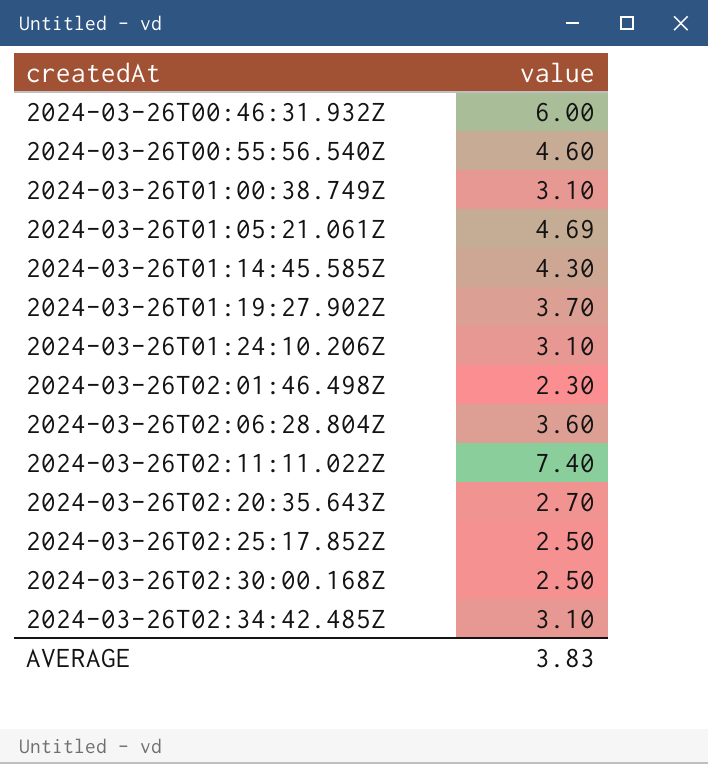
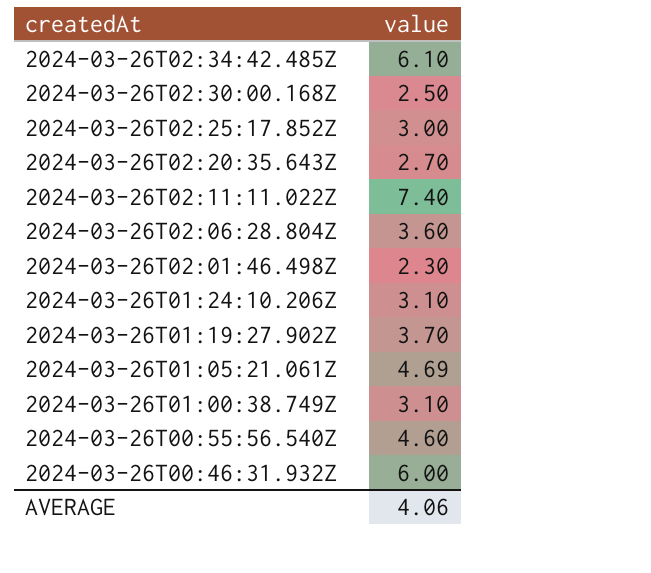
row order: createdAt ascending -> createdAt descending
row 2024-03-26T01:14:45.585Z: 4.30 -> none
2024-03-26T02:34:42.485Z | value: 3.10 -> 6.10
2024-03-26T02:25:17.852Z | value: 2.50 -> 3.00
AVERAGE | value: 3.83 -> 4.06

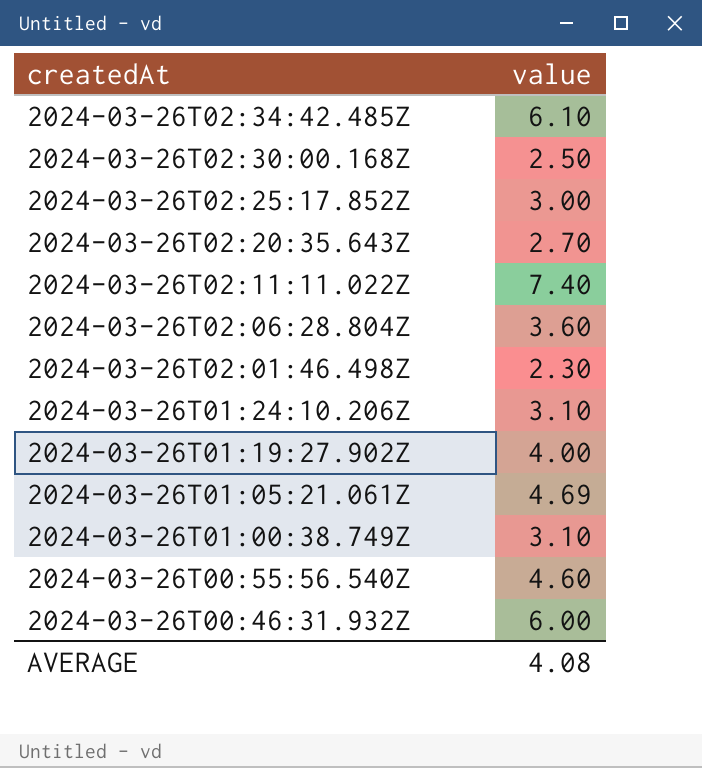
2024-03-26T01:19:27.902Z | value: 3.70 -> 4.00
AVERAGE | value: 4.06 -> 4.08

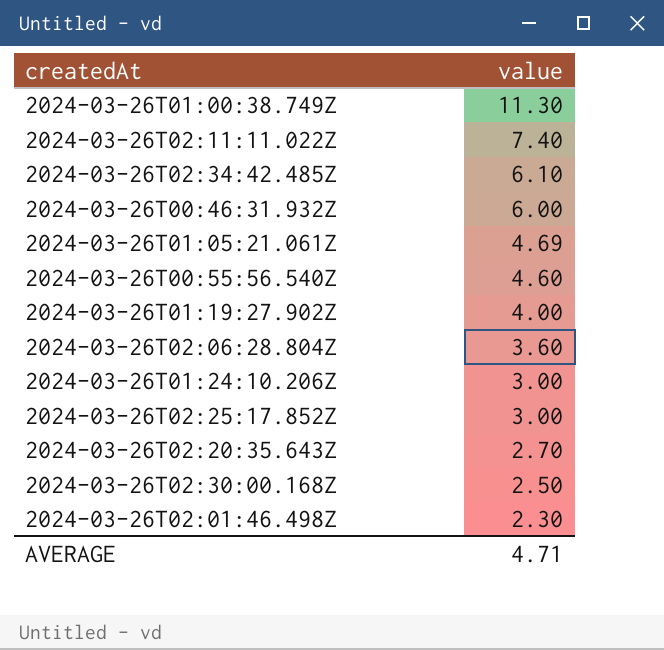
row order: createdAt descending -> value descending
2024-03-26T01:00:38.749Z | value: 3.10 -> 11.30
2024-03-26T01:24:10.206Z | value: 3.10 -> 3.00
AVERAGE | value: 4.08 -> 4.71

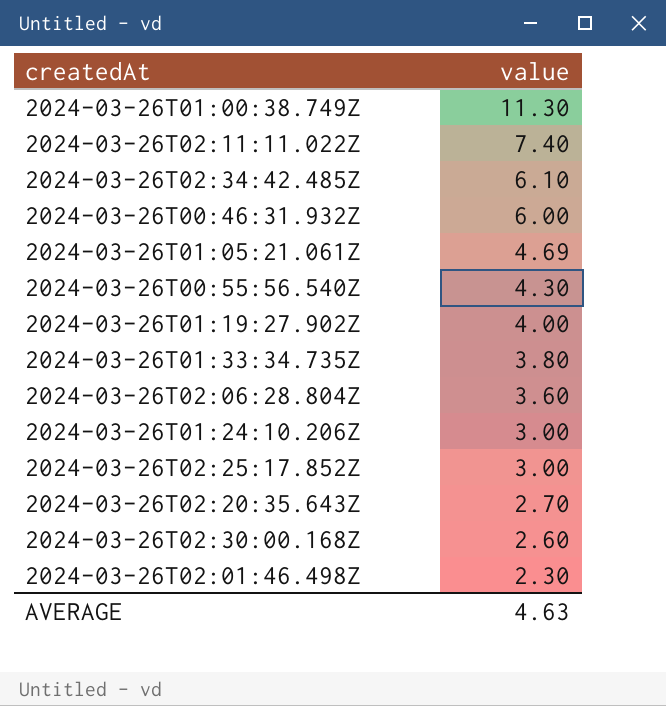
2024-03-26T00:55:56.540Z | value: 4.60 -> 4.30
row 2024-03-26T01:33:34.735Z: none -> 3.80
2024-03-26T02:30:00.168Z | value: 2.50 -> 2.60
AVERAGE | value: 4.71 -> 4.63

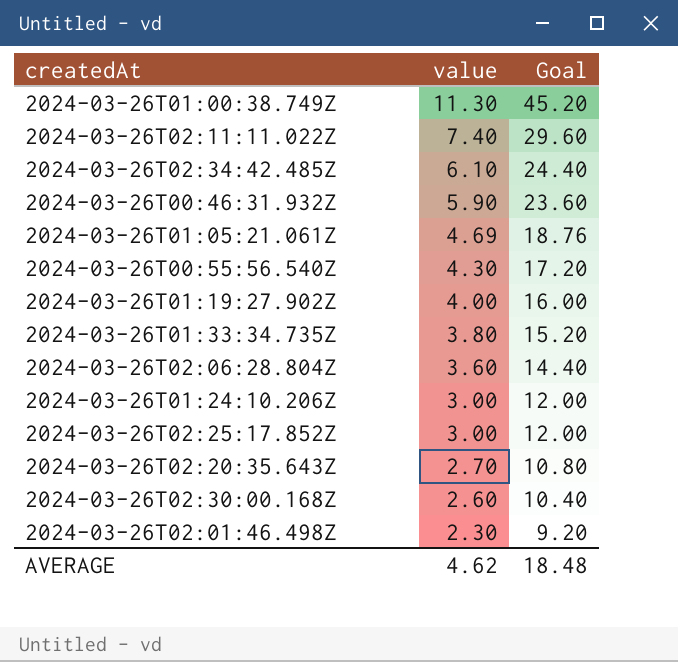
column Goal | formula: none -> [value] * 4
2024-03-26T00:46:31.932Z | value: 6.00 -> 5.90
AVERAGE | value: 4.63 -> 4.62

